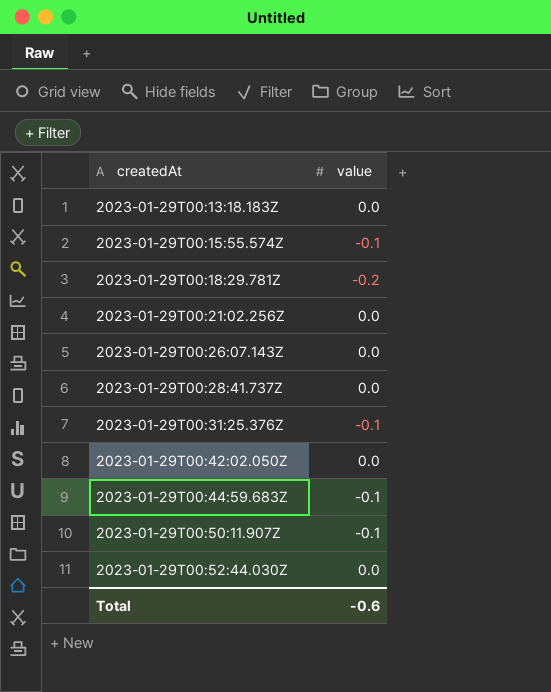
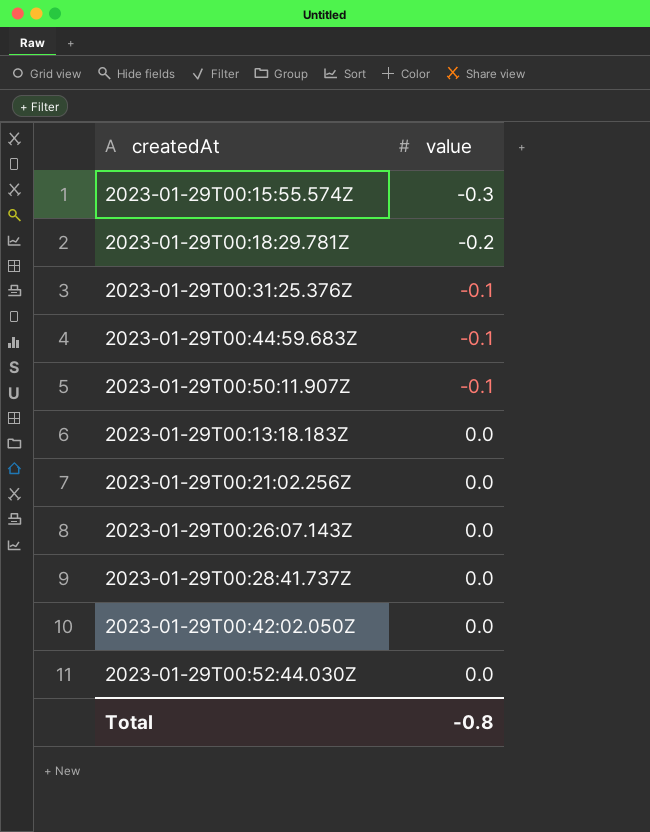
row order: createdAt ascending -> value ascending
2023-01-29T00:15:55.574Z | value: -0.1 -> -0.3
Total | value: -0.6 -> -0.8

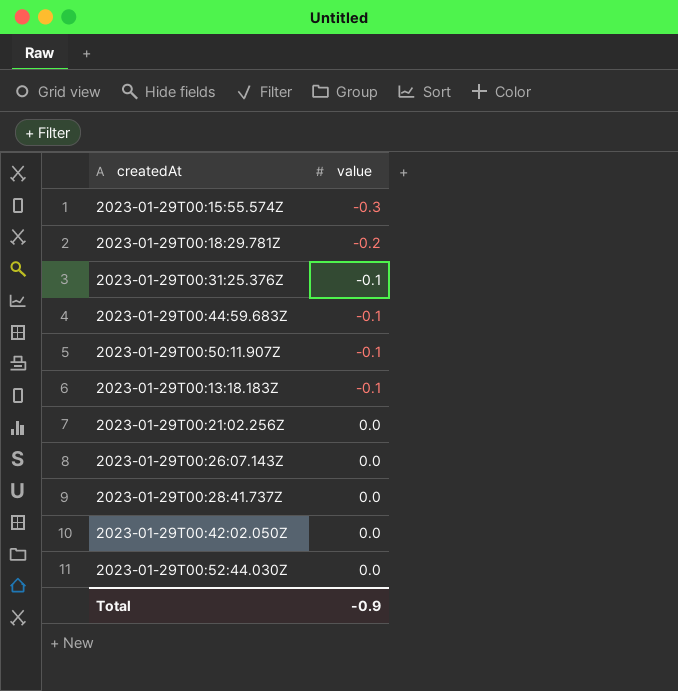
2023-01-29T00:13:18.183Z | value: 0.0 -> -0.1
Total | value: -0.8 -> -0.9

